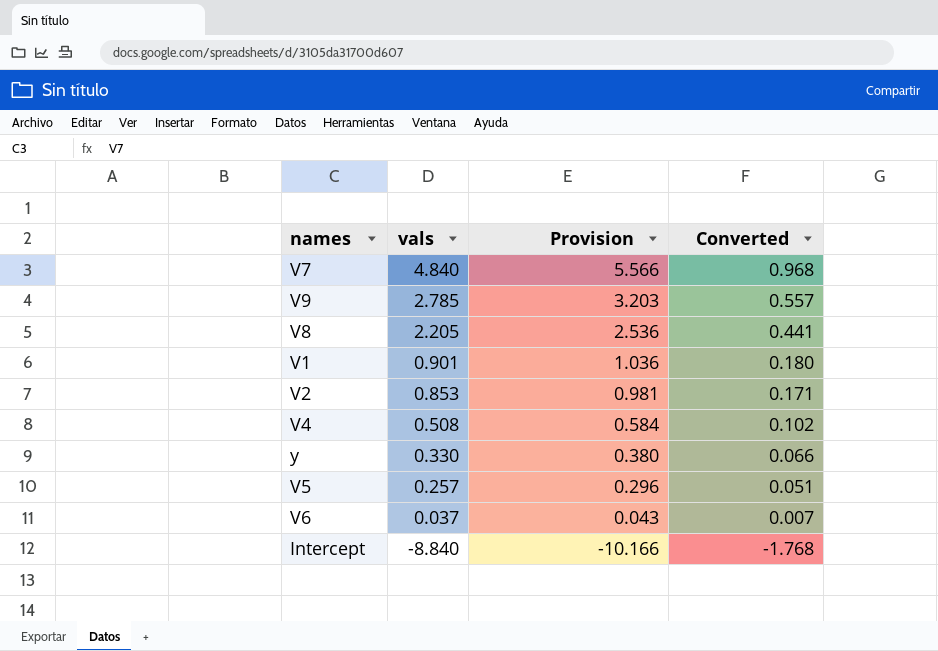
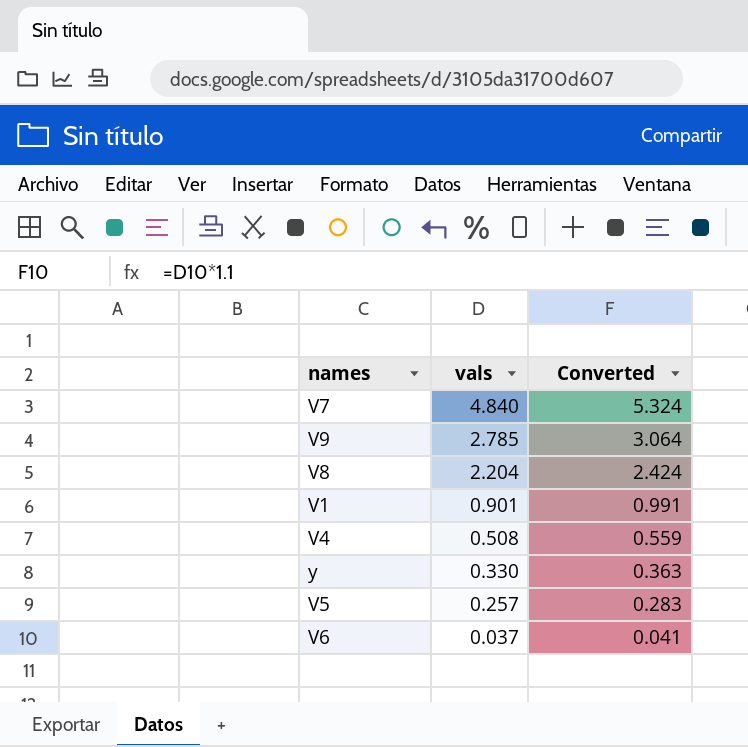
column Provision | formula: [vals] * 1.15 -> none
column Converted | formula: [vals] * 0.2 -> [vals] * 1.1
row V2: 0.853 | 0.981 | 0.171 -> none
row Intercept: -8.840 | -10.166 | -1.768 -> none
V8 | vals: 2.205 -> 2.204

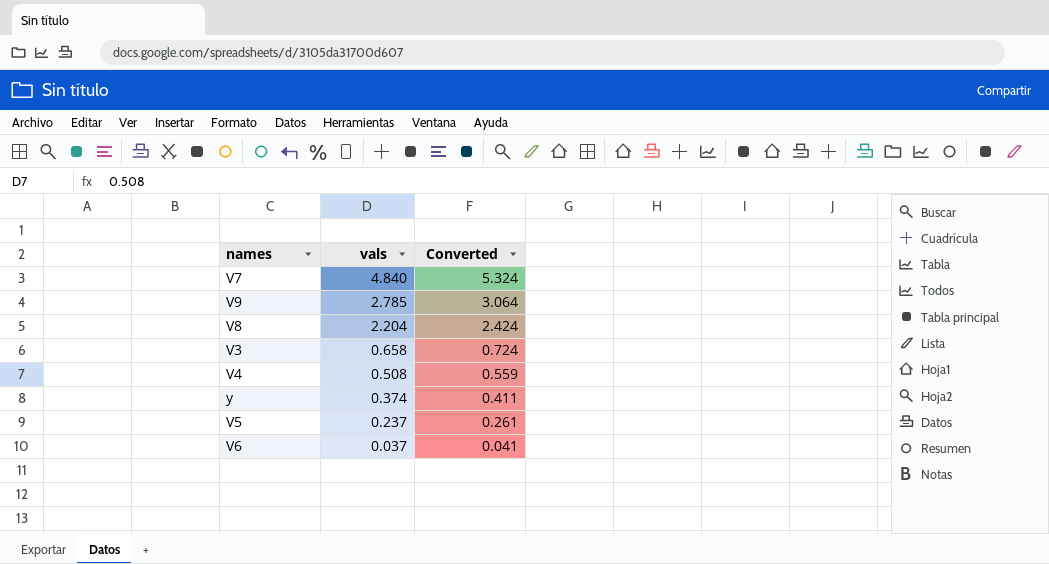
row V1: 0.901 | 0.991 -> none
row V3: none -> 0.658 | 0.724
y | vals: 0.330 -> 0.374
y | Converted: 0.363 -> 0.411
V5 | vals: 0.257 -> 0.237
V5 | Converted: 0.283 -> 0.261

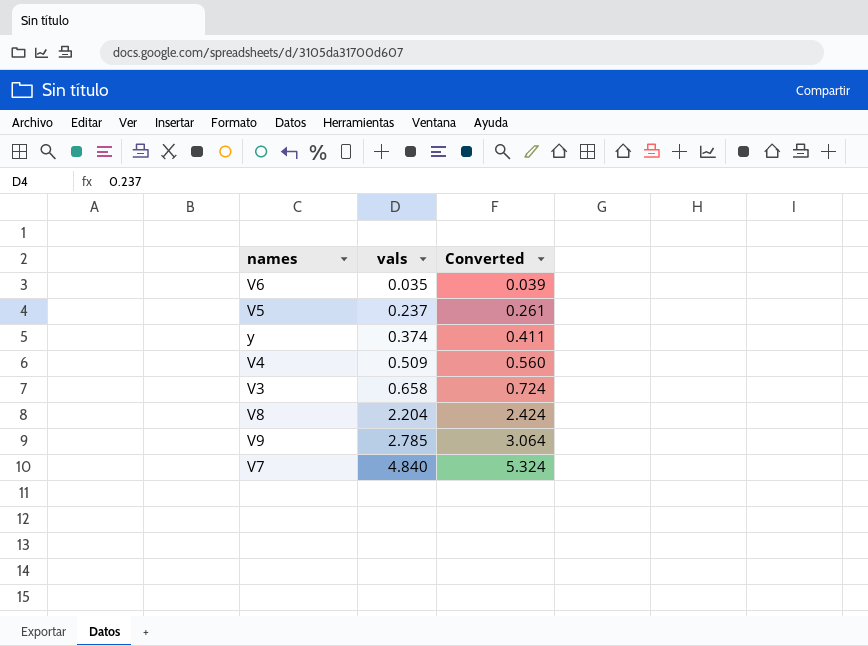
row order: vals descending -> vals ascending
V6 | vals: 0.037 -> 0.035
V6 | Converted: 0.041 -> 0.039
V4 | vals: 0.508 -> 0.509
V4 | Converted: 0.559 -> 0.560

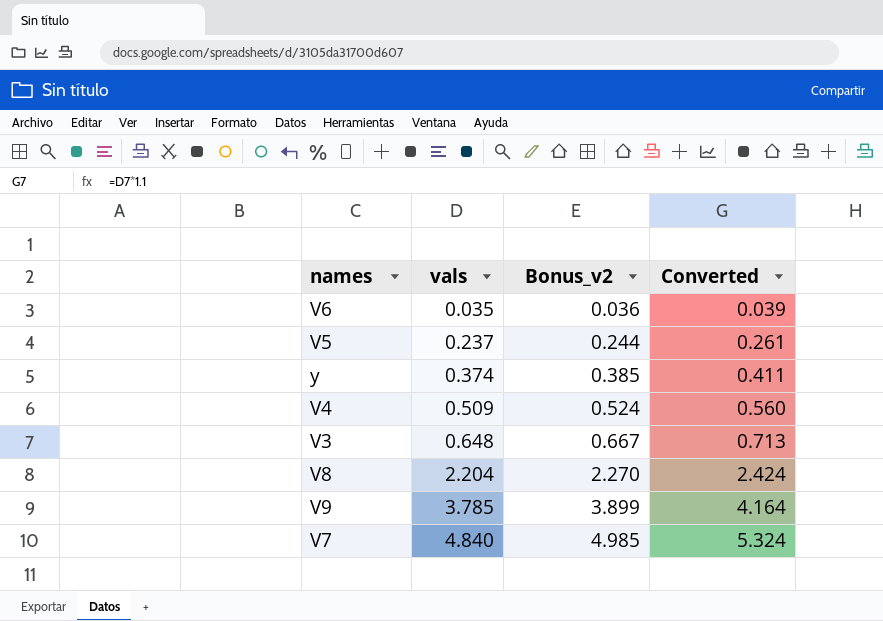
column Bonus_v2 | formula: none -> [vals] * 1.03
V3 | vals: 0.658 -> 0.648
V3 | Converted: 0.724 -> 0.713
V9 | vals: 2.785 -> 3.785
V9 | Converted: 3.064 -> 4.164

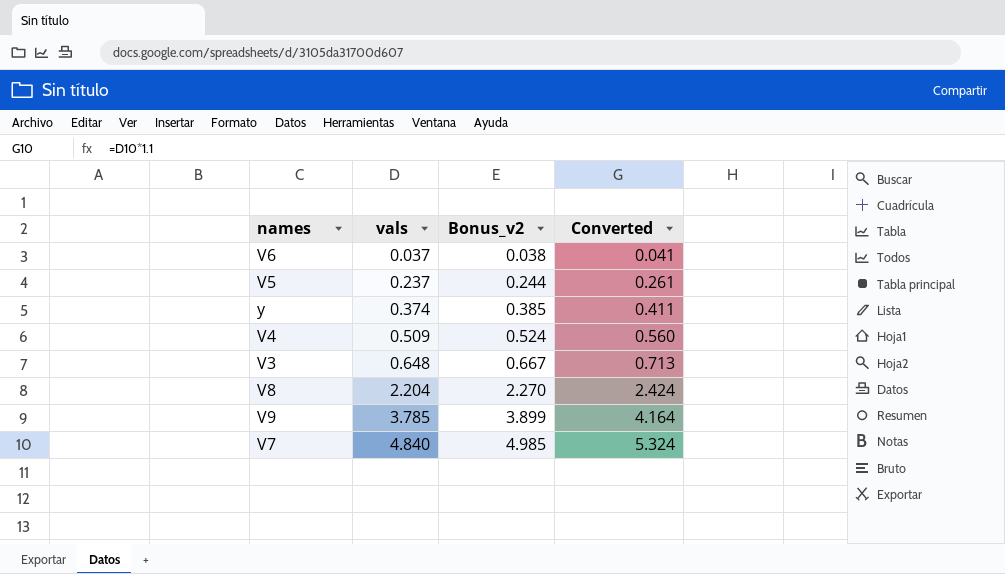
V6 | vals: 0.035 -> 0.037
V6 | Bonus_v2: 0.036 -> 0.038
V6 | Converted: 0.039 -> 0.041

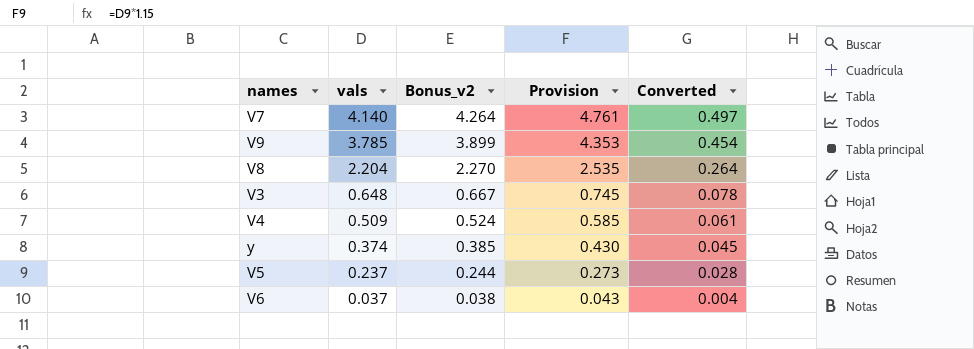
row order: vals ascending -> vals descending
column Provision | formula: none -> [vals] * 1.15
column Converted | formula: [vals] * 1.1 -> [vals] * 0.12
V7 | vals: 4.840 -> 4.140
V7 | Bonus_v2: 4.985 -> 4.264

